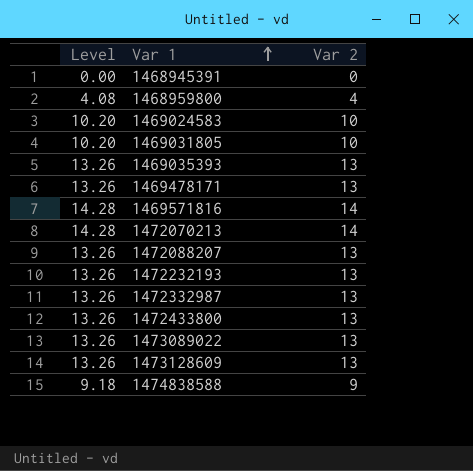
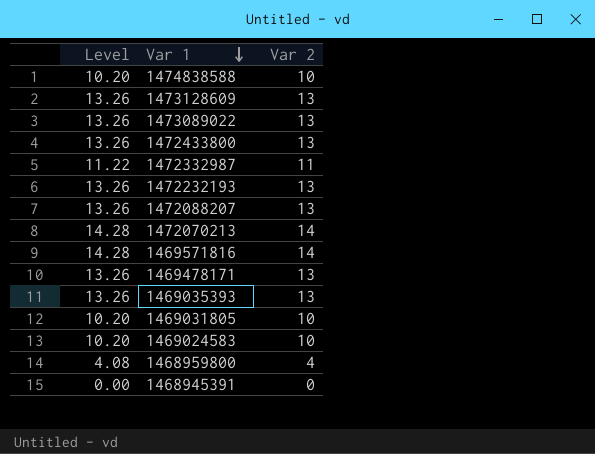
row order: Var 1 ascending -> Var 1 descending
1474838588 | Level: 9.18 -> 10.20
1474838588 | Var 2: 9 -> 10
1472332987 | Level: 13.26 -> 11.22
1472332987 | Var 2: 13 -> 11

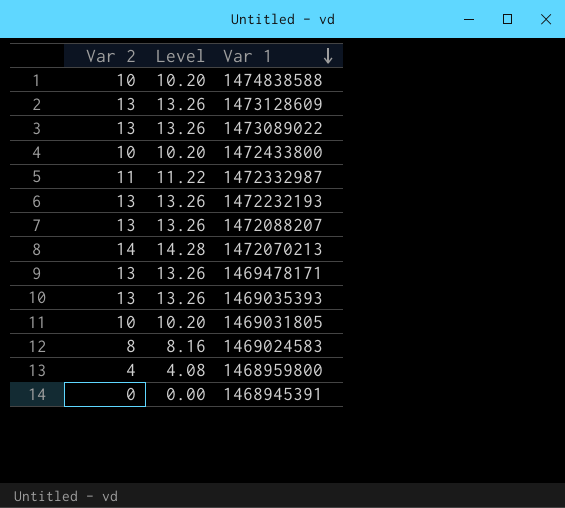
column Var 2 | position: 3 -> 1
row 1469571816: 14.28 | 14 -> none
1472433800 | Var 2: 13 -> 10
1472433800 | Level: 13.26 -> 10.20
1469024583 | Var 2: 10 -> 8
1469024583 | Level: 10.20 -> 8.16

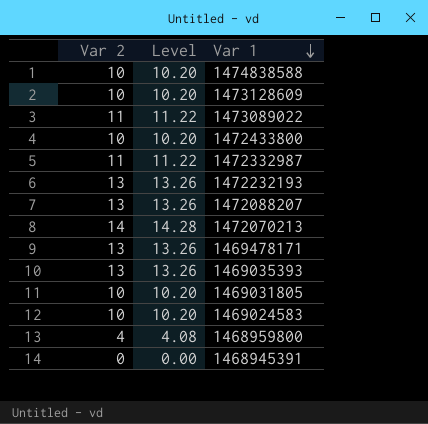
1473128609 | Var 2: 13 -> 10
1473128609 | Level: 13.26 -> 10.20
1473089022 | Var 2: 13 -> 11
1473089022 | Level: 13.26 -> 11.22
1469024583 | Var 2: 8 -> 10
1469024583 | Level: 8.16 -> 10.20

